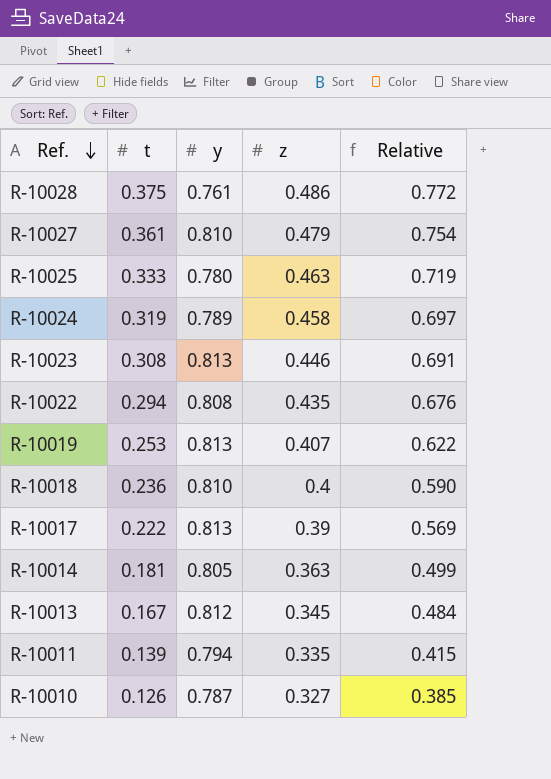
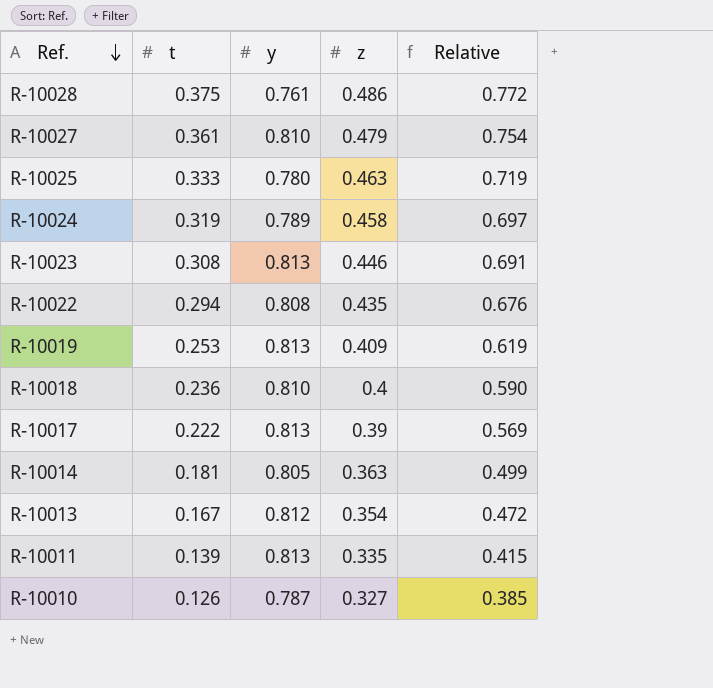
R-10019 | z: 0.407 -> 0.409
R-10019 | Relative: 0.622 -> 0.619
R-10013 | z: 0.345 -> 0.354
R-10013 | Relative: 0.484 -> 0.472
R-10011 | y: 0.794 -> 0.813

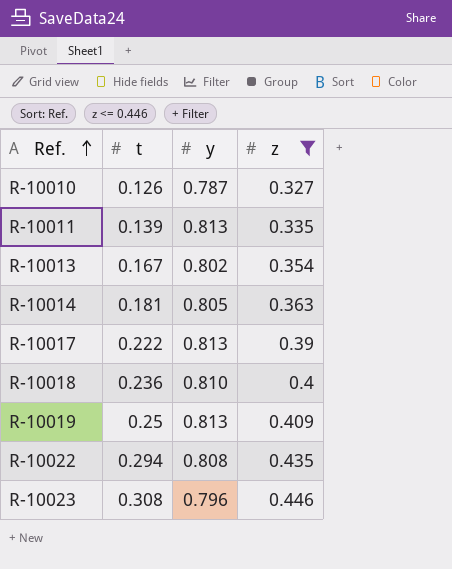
filter: none -> z <= 0.446
row order: Ref. descending -> Ref. ascending
column Relative | formula: [t] / [z] -> none
R-10013 | y: 0.812 -> 0.802
R-10019 | t: 0.253 -> 0.25
R-10023 | y: 0.813 -> 0.796

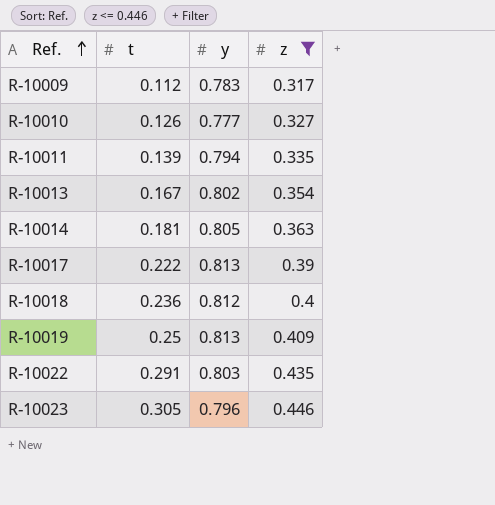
row R-10009: none -> 0.112 | 0.783 | 0.317
R-10010 | y: 0.787 -> 0.777
R-10011 | y: 0.813 -> 0.794
R-10018 | y: 0.810 -> 0.812
R-10022 | t: 0.294 -> 0.291
R-10022 | y: 0.808 -> 0.803
R-10023 | t: 0.308 -> 0.305

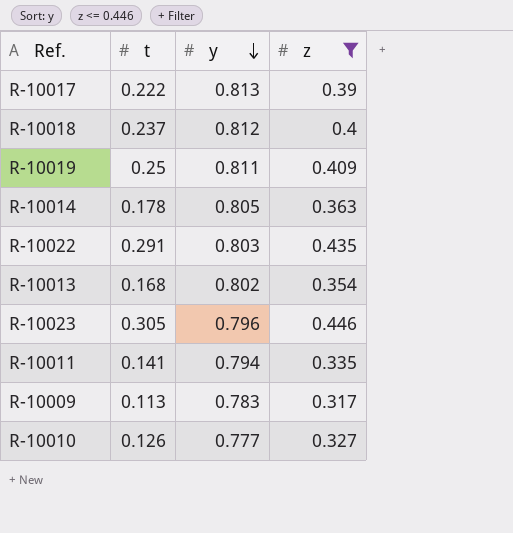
row order: Ref. ascending -> y descending
R-10018 | t: 0.236 -> 0.237
R-10019 | y: 0.813 -> 0.811
R-10014 | t: 0.181 -> 0.178
R-10013 | t: 0.167 -> 0.168
R-10011 | t: 0.139 -> 0.141
R-10009 | t: 0.112 -> 0.113

